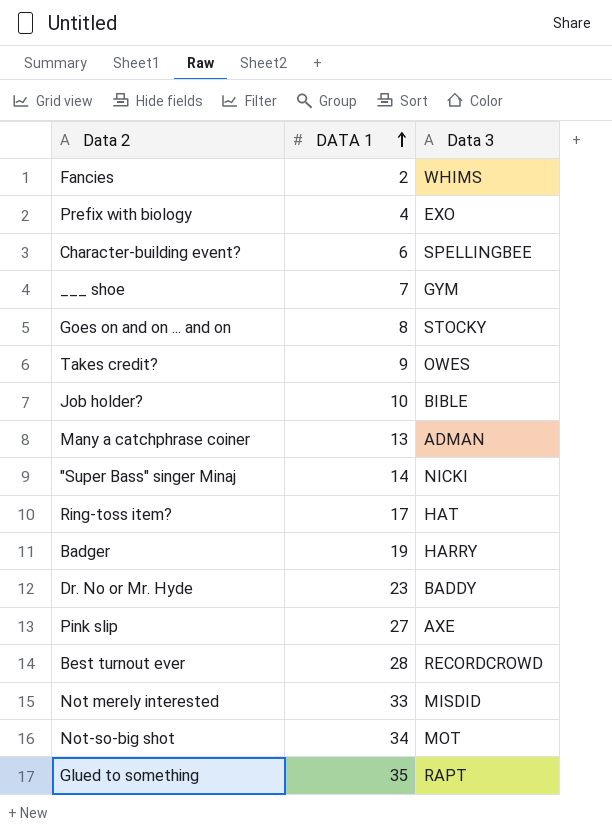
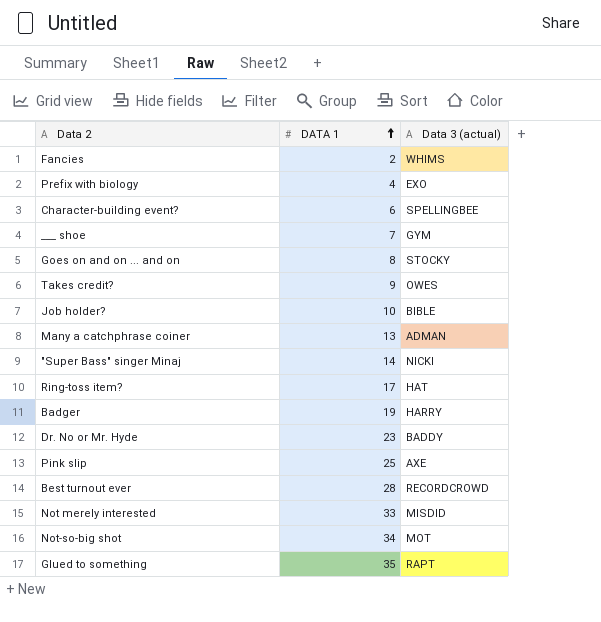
column name: Data 3 -> Data 3 (actual)
Pink slip | DATA 1: 27 -> 25

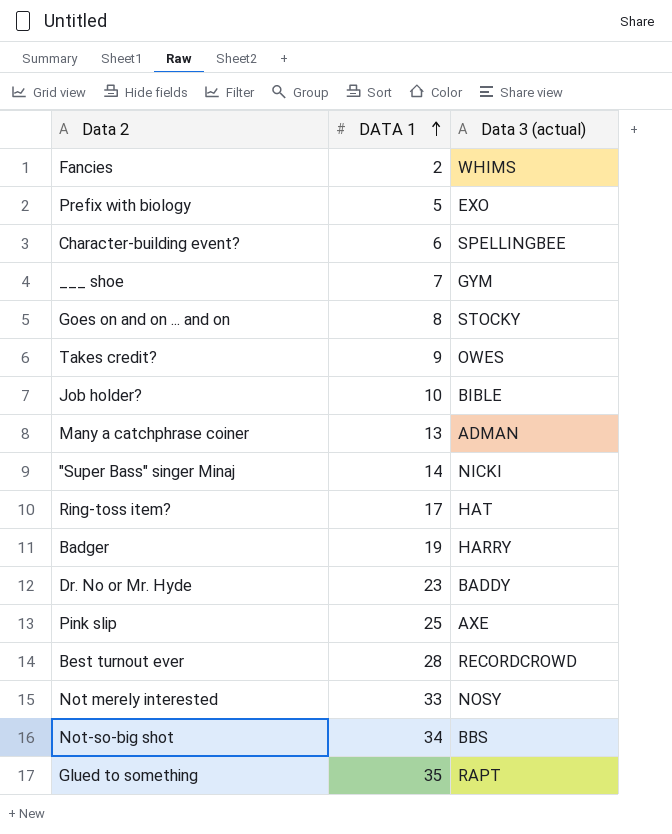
Prefix with biology | DATA 1: 4 -> 5
Not merely interested | Data 3 (actual): MISDID -> NOSY
Not-so-big shot | Data 3 (actual): MOT -> BBS

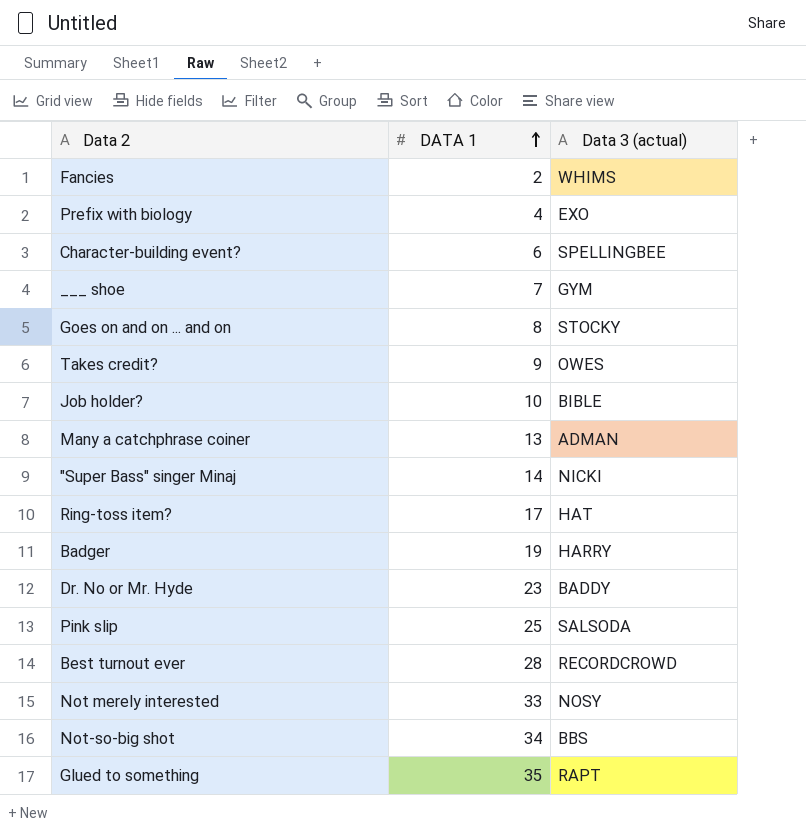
Prefix with biology | DATA 1: 5 -> 4
Pink slip | Data 3 (actual): AXE -> SALSODA

